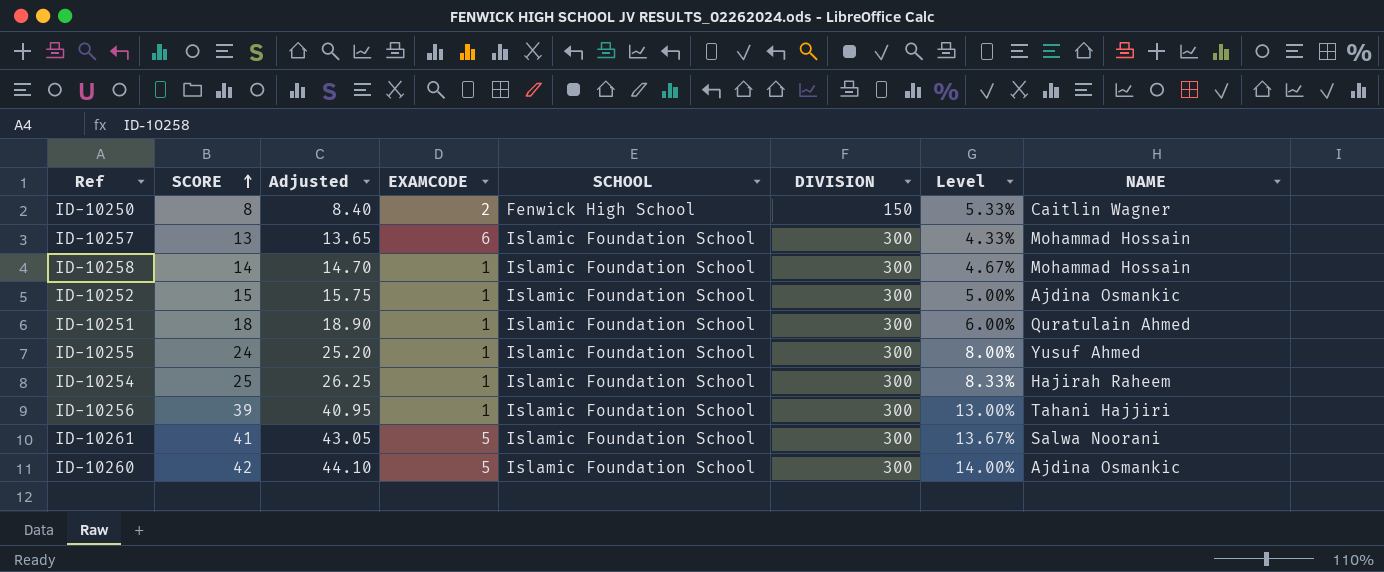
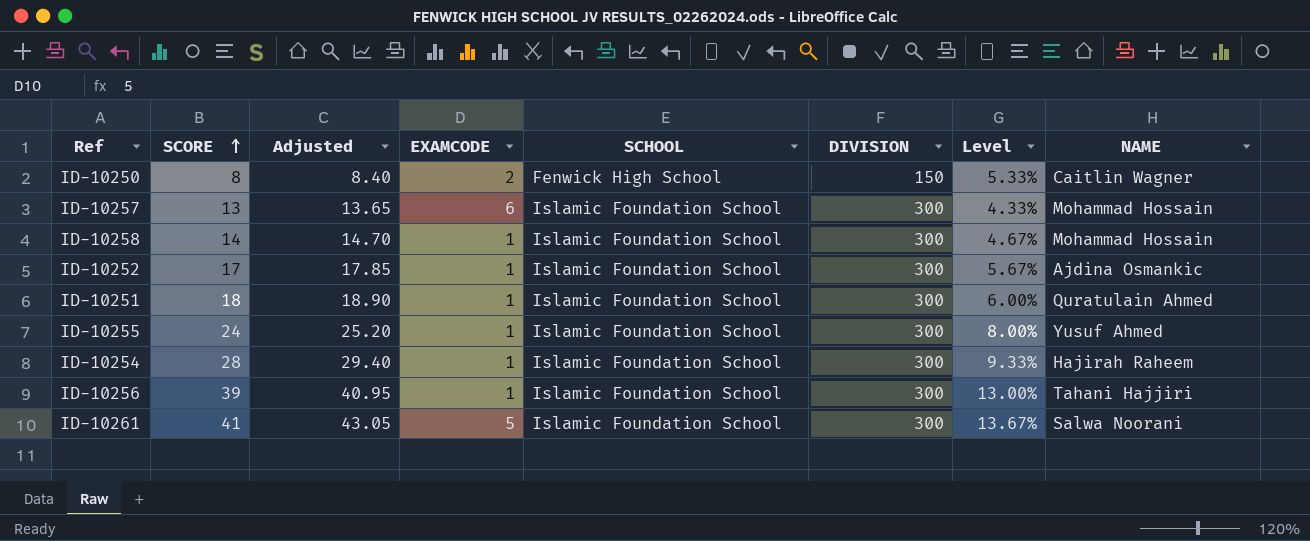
row ID-10260: 42 | 44.10 | 5 | Islamic Foundation School | 300 | 14.00% | Ajdina Osmankic -> none
ID-10252 | SCORE: 15 -> 17
ID-10252 | Adjusted: 15.75 -> 17.85
ID-10252 | Level: 5.00% -> 5.67%
ID-10254 | SCORE: 25 -> 28
ID-10254 | Adjusted: 26.25 -> 29.40
ID-10254 | Level: 8.33% -> 9.33%

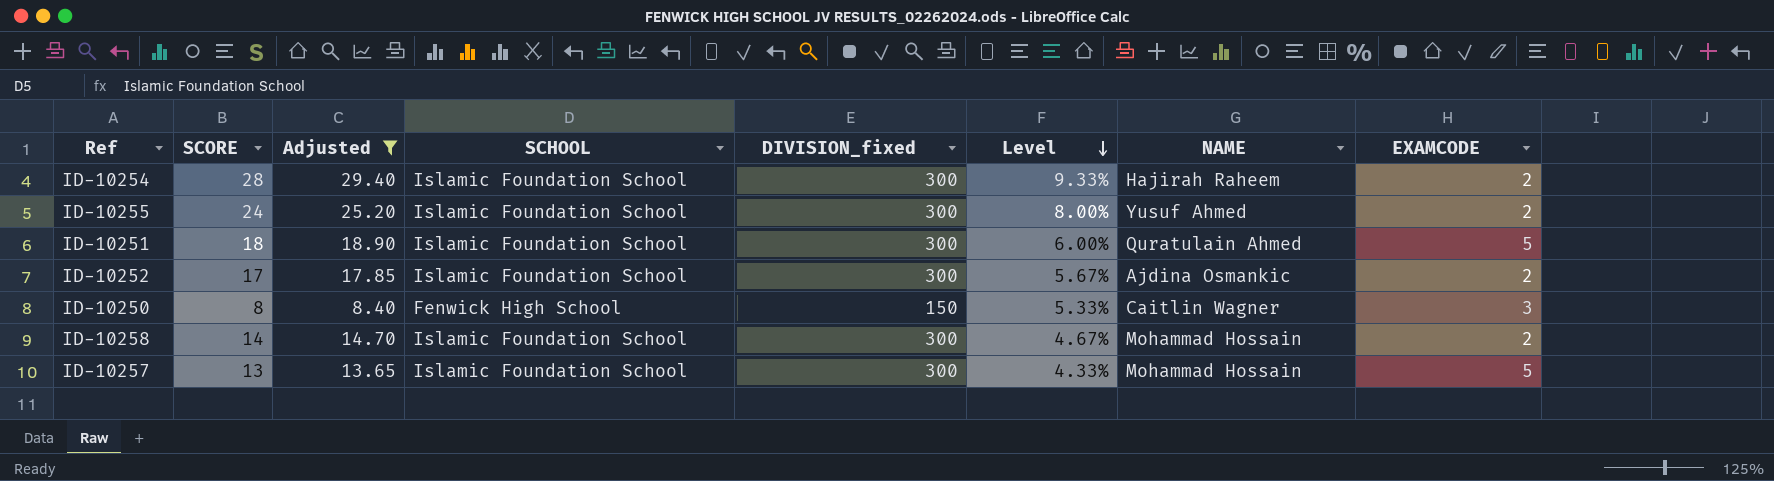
filter: none -> Adjusted <= 29.40
row order: SCORE ascending -> Level descending
column name: DIVISION -> DIVISION_fixed
column EXAMCODE | position: 4 -> 8
ID-10254 | EXAMCODE: 1 -> 2
ID-10255 | EXAMCODE: 1 -> 2
ID-10251 | EXAMCODE: 1 -> 5
ID-10252 | EXAMCODE: 1 -> 2
ID-10250 | EXAMCODE: 2 -> 3
ID-10258 | EXAMCODE: 1 -> 2
ID-10257 | EXAMCODE: 6 -> 5

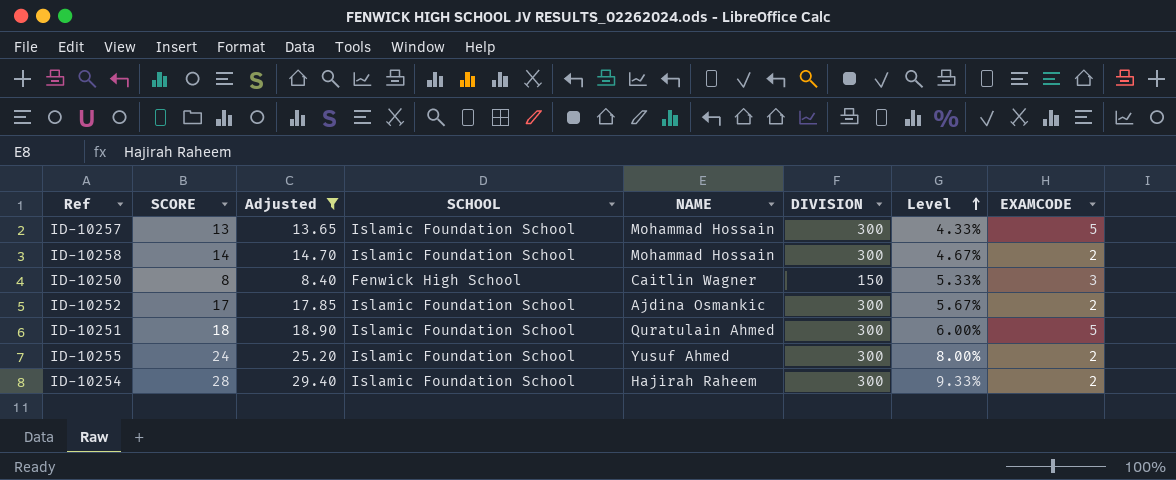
row order: Level descending -> Level ascending
column NAME | position: 7 -> 5
column name: DIVISION_fixed -> DIVISION

